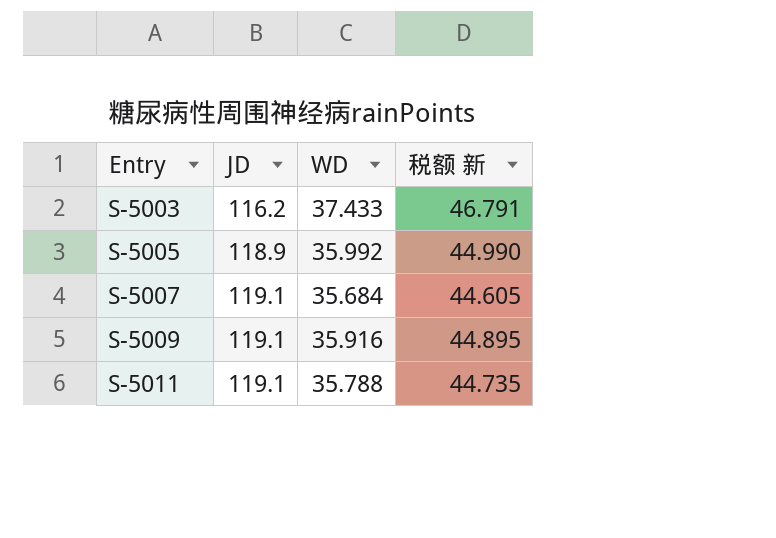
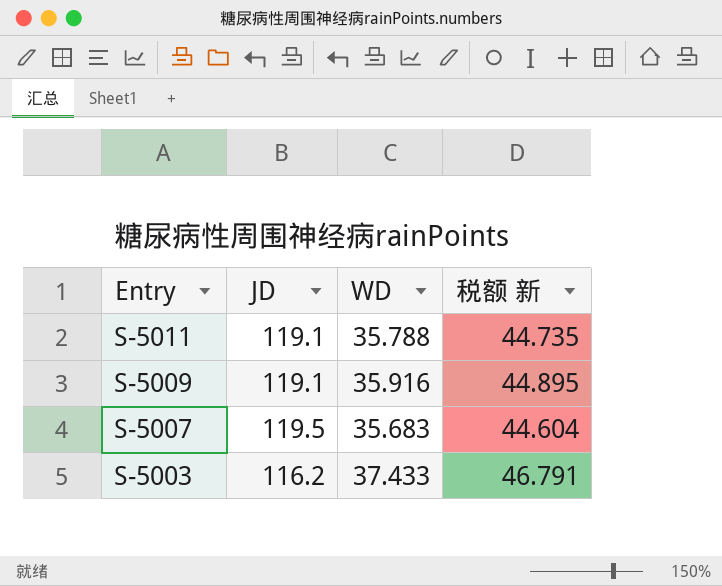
row order: Entry ascending -> Entry descending
row S-5005: 118.9 | 35.992 | 44.990 -> none
S-5007 | JD: 119.1 -> 119.5
S-5007 | WD: 35.684 -> 35.683
S-5007 | 税额 新: 44.605 -> 44.604

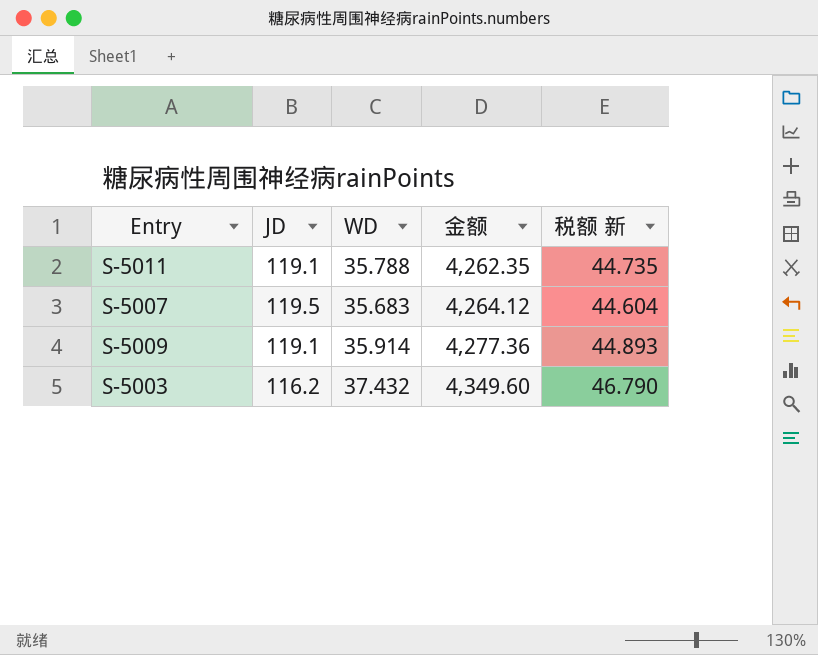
row order: Entry descending -> 金额 ascending
column 金额 | formula: none -> [JD] * [WD]
S-5009 | WD: 35.916 -> 35.914
S-5009 | 税额 新: 44.895 -> 44.893
S-5003 | WD: 37.433 -> 37.432
S-5003 | 税额 新: 46.791 -> 46.790

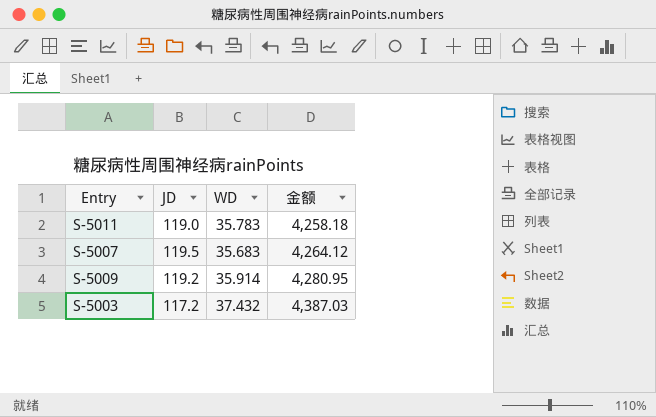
column 税额 新 | formula: [WD] * 1.25 -> none
S-5011 | JD: 119.1 -> 119.0
S-5011 | WD: 35.788 -> 35.783
S-5011 | 金额: 4,262.35 -> 4,258.18
S-5009 | JD: 119.1 -> 119.2
S-5009 | 金额: 4,277.36 -> 4,280.95
S-5003 | JD: 116.2 -> 117.2
S-5003 | 金额: 4,349.60 -> 4,387.03

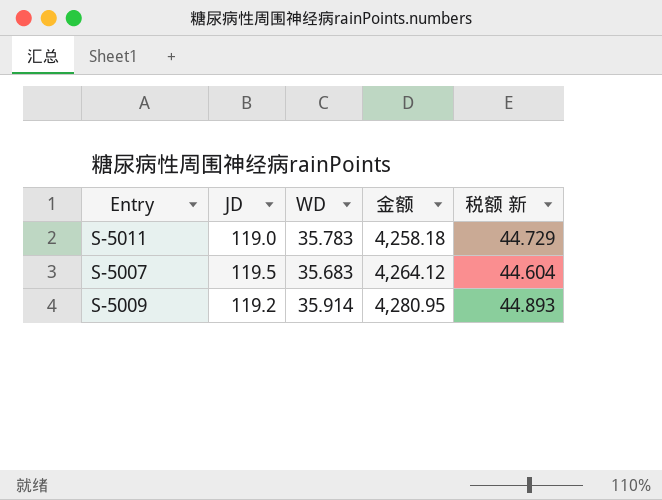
column 税额 新 | formula: none -> [WD] * 1.25
row S-5003: 117.2 | 37.432 | 4,387.03 -> none

